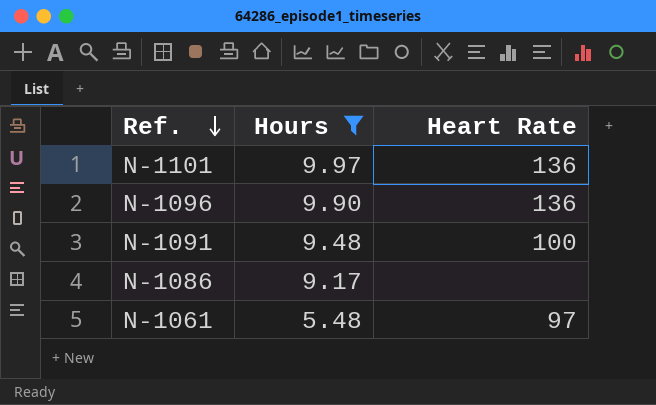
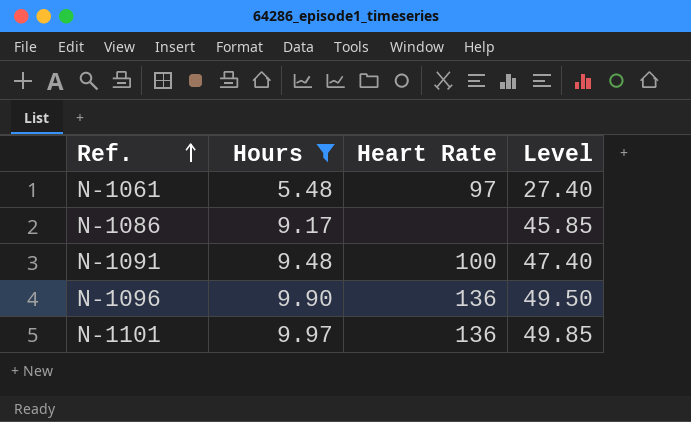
row order: Ref. descending -> Ref. ascending
column Level | formula: none -> [Hours] * 5

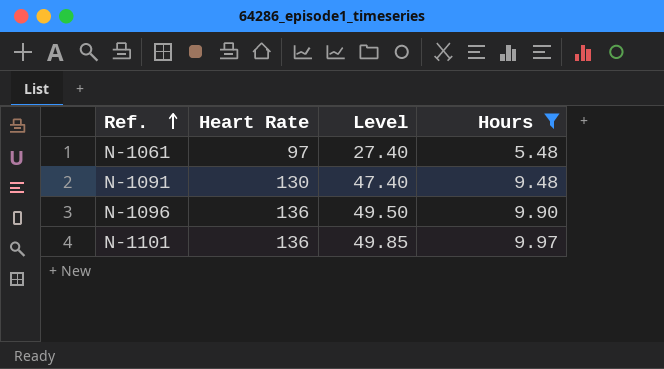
column Hours | position: 2 -> 4
row N-1086: 9.17 | none | 45.85 -> none
N-1091 | Heart Rate: 100 -> 130

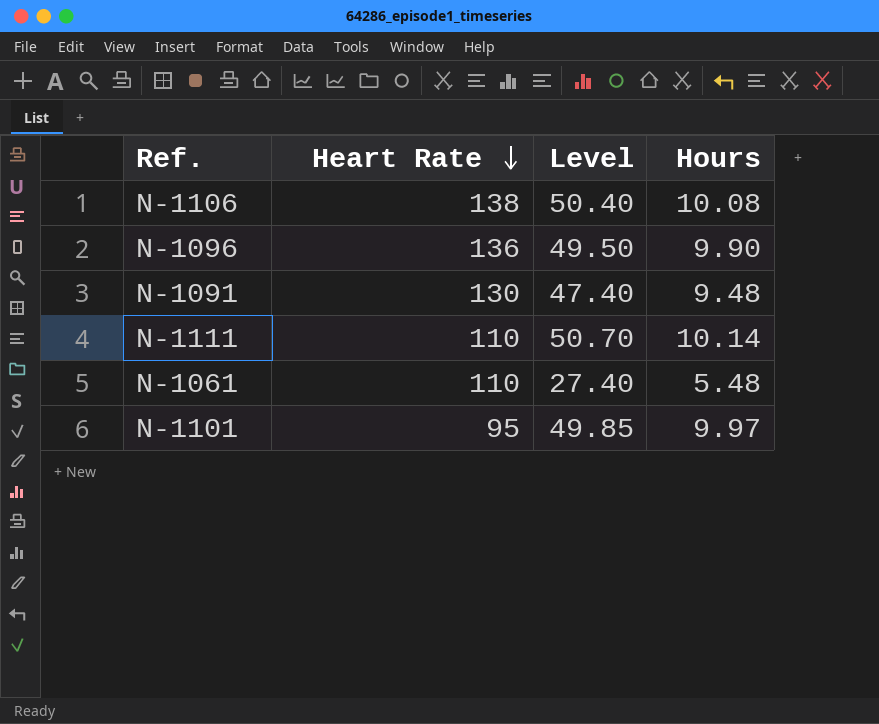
filter: Hours <= 9.97 -> none
row order: Ref. ascending -> Heart Rate descending
N-1061 | Heart Rate: 97 -> 110
N-1101 | Heart Rate: 136 -> 95

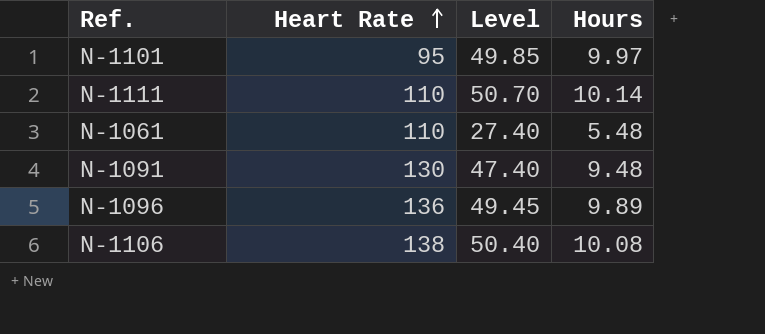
row order: Heart Rate descending -> Heart Rate ascending
N-1096 | Level: 49.50 -> 49.45
N-1096 | Hours: 9.90 -> 9.89

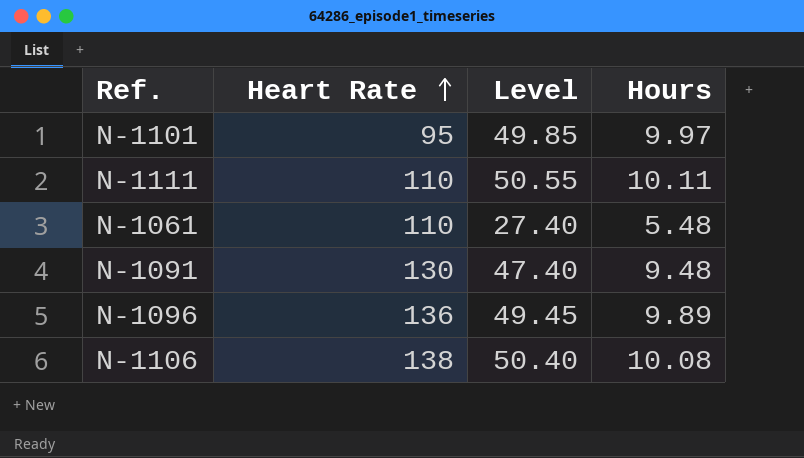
N-1111 | Level: 50.70 -> 50.55
N-1111 | Hours: 10.14 -> 10.11

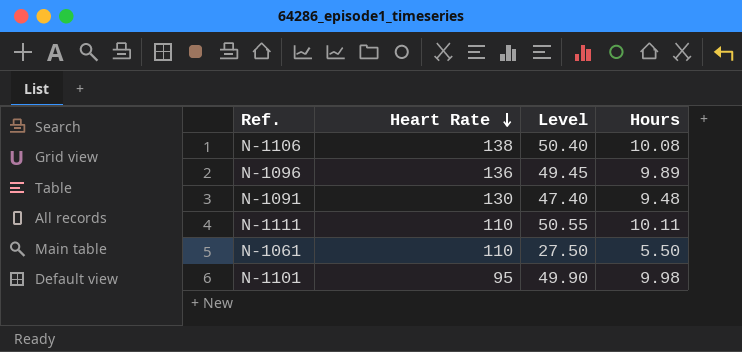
row order: Heart Rate ascending -> Heart Rate descending
N-1061 | Level: 27.40 -> 27.50
N-1061 | Hours: 5.48 -> 5.50
N-1101 | Level: 49.85 -> 49.90
N-1101 | Hours: 9.97 -> 9.98

